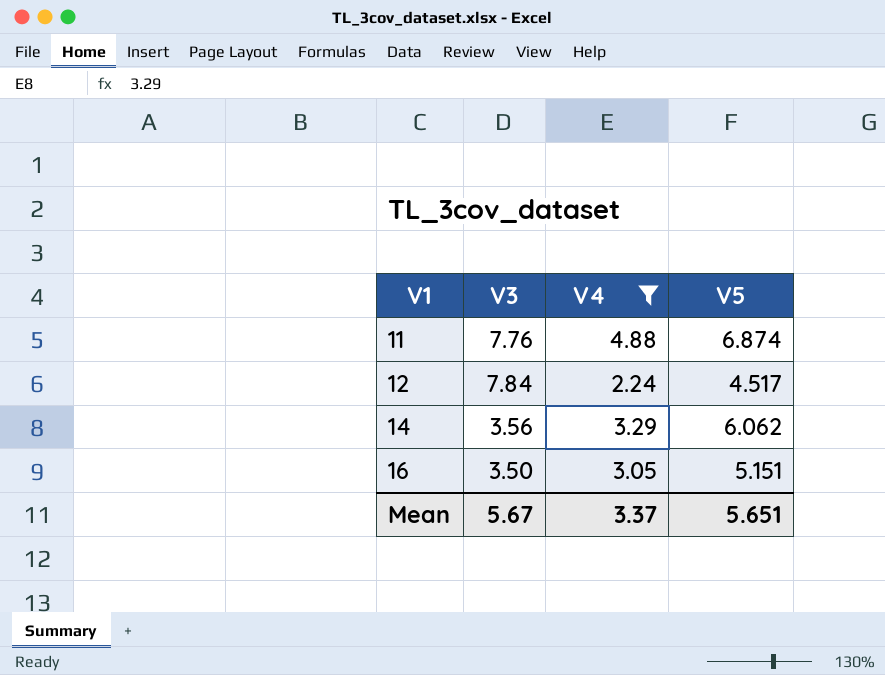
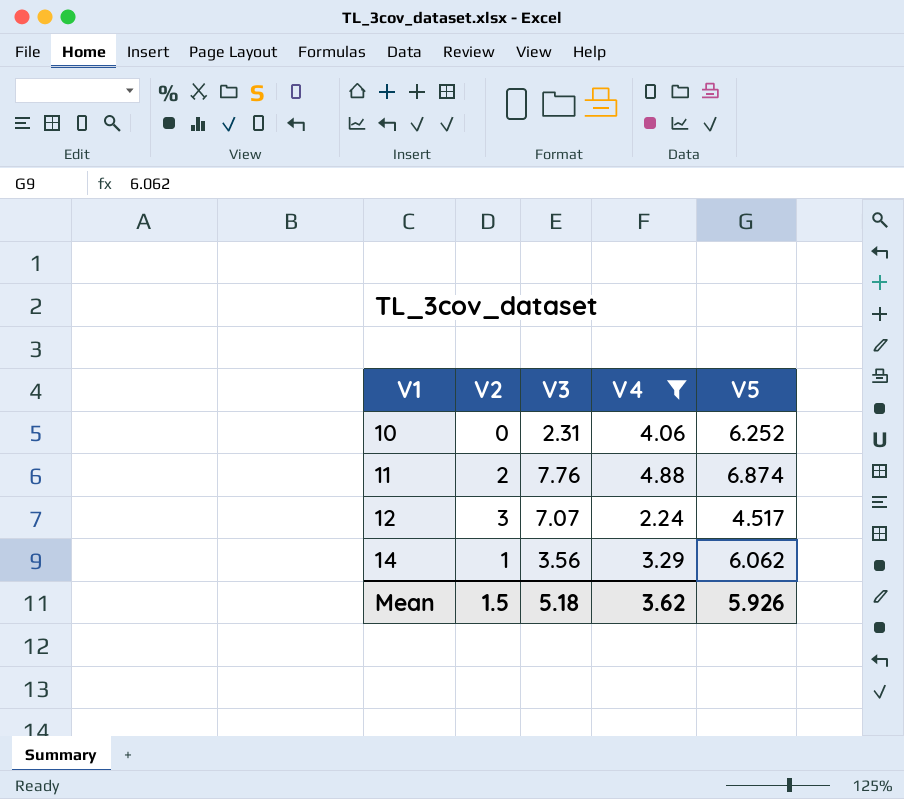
column V2 | position: none -> 2
row 16: 3.50 | 3.05 | 5.151 -> none
row 10: none -> 0 | 2.31 | 4.06 | 6.252
12 | V3: 7.84 -> 7.07
Mean | V3: 5.67 -> 5.18
Mean | V4: 3.37 -> 3.62
Mean | V5: 5.651 -> 5.926

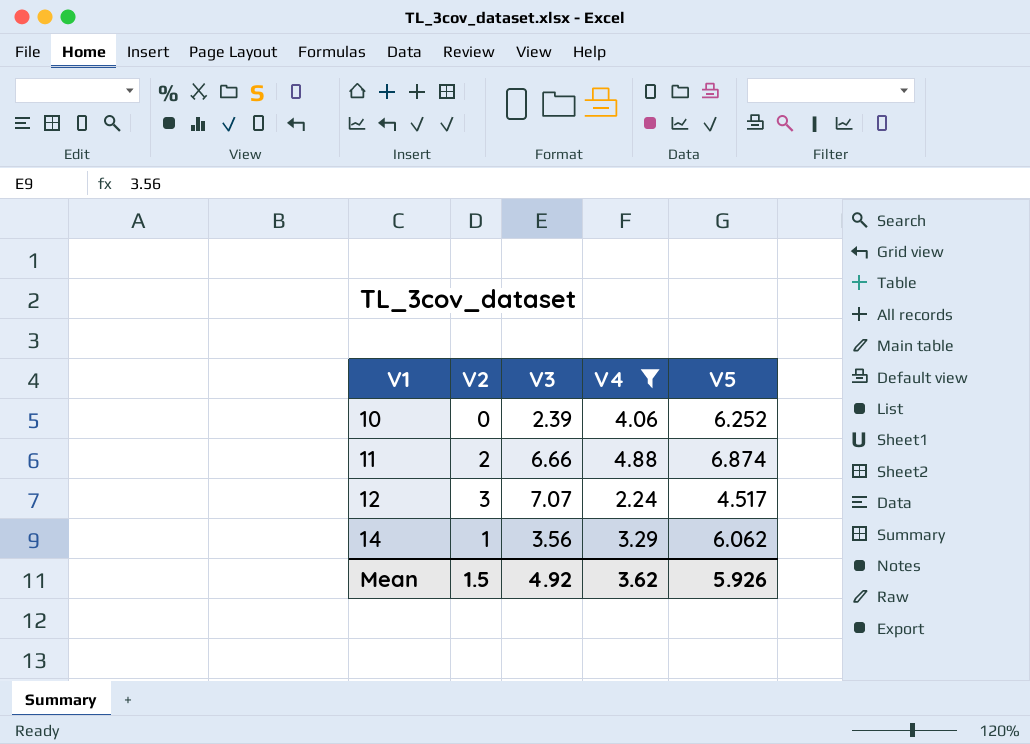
10 | V3: 2.31 -> 2.39
11 | V3: 7.76 -> 6.66
Mean | V3: 5.18 -> 4.92

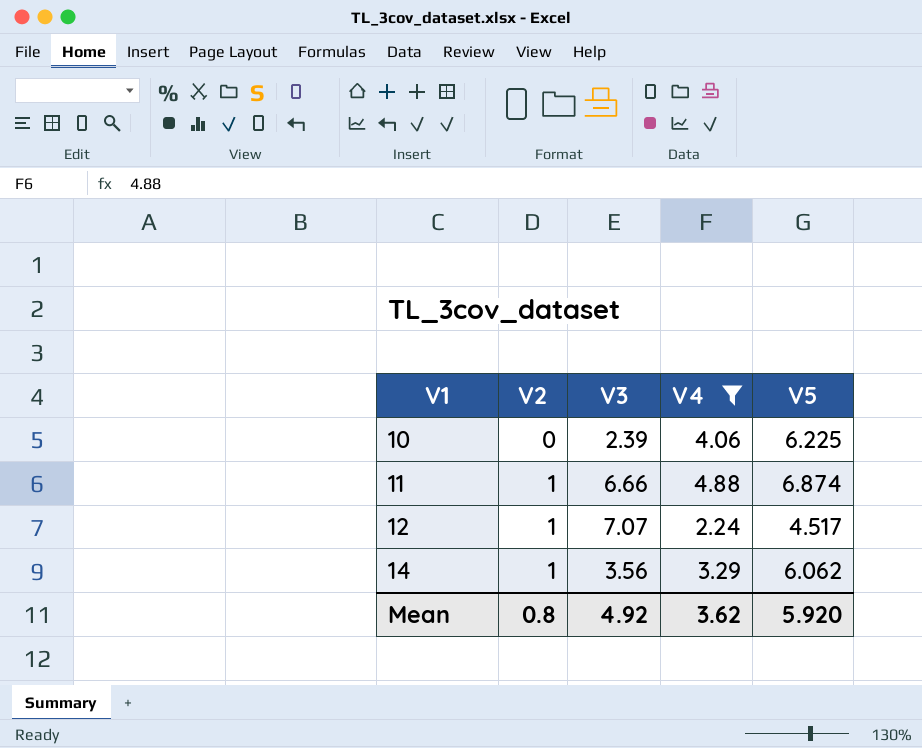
10 | V5: 6.252 -> 6.225
11 | V2: 2 -> 1
12 | V2: 3 -> 1
Mean | V2: 1.5 -> 0.8
Mean | V5: 5.926 -> 5.920

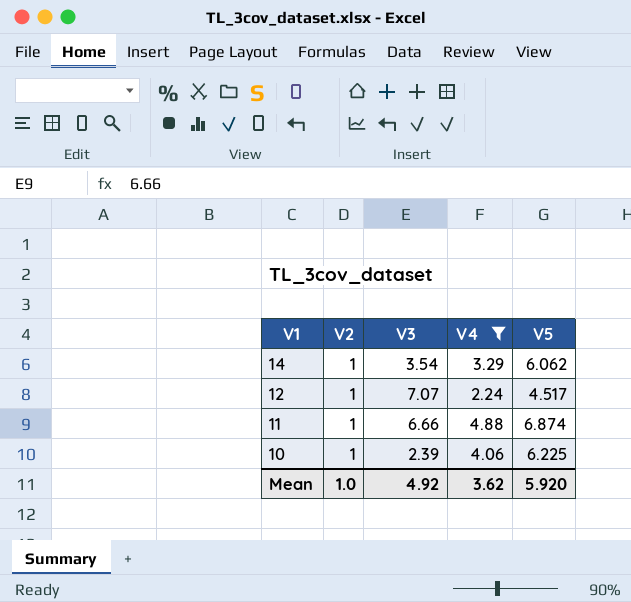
row order: V1 ascending -> V1 descending
14 | V3: 3.56 -> 3.54
10 | V2: 0 -> 1
Mean | V2: 0.8 -> 1.0

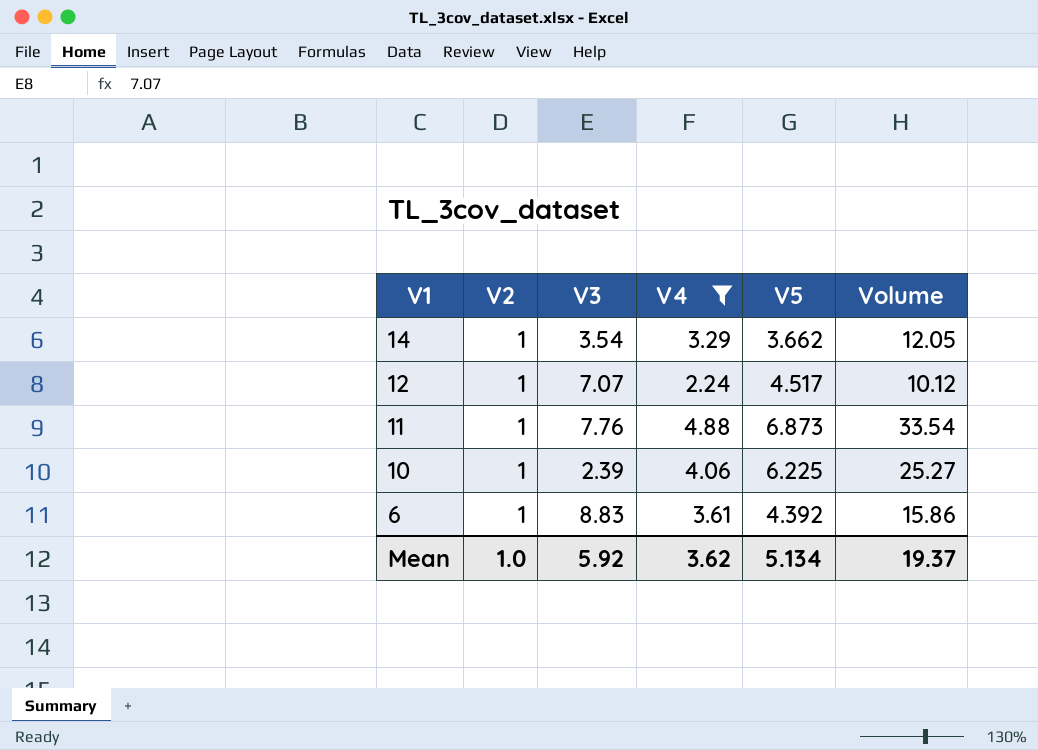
column Volume | formula: none -> [V4] * [V5]
14 | V5: 6.062 -> 3.662
11 | V3: 6.66 -> 7.76
11 | V5: 6.874 -> 6.873
row 6: none -> 1 | 8.83 | 3.61 | 4.392 | 15.86
Mean | V3: 4.92 -> 5.92
Mean | V5: 5.920 -> 5.134

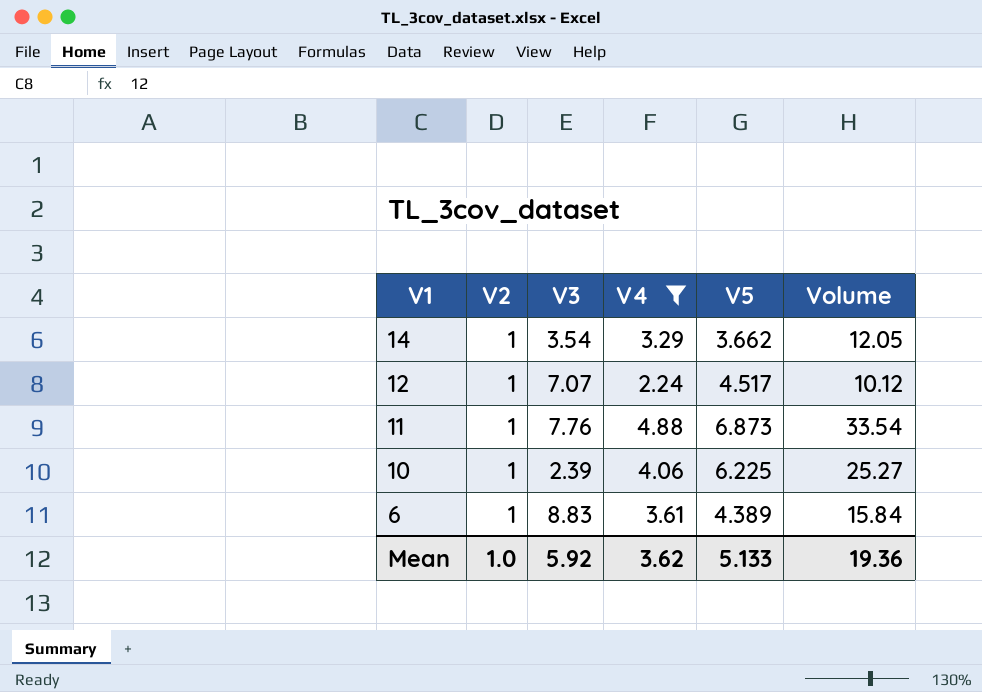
6 | V5: 4.392 -> 4.389
6 | Volume: 15.86 -> 15.84
Mean | V5: 5.134 -> 5.133
Mean | Volume: 19.37 -> 19.36

